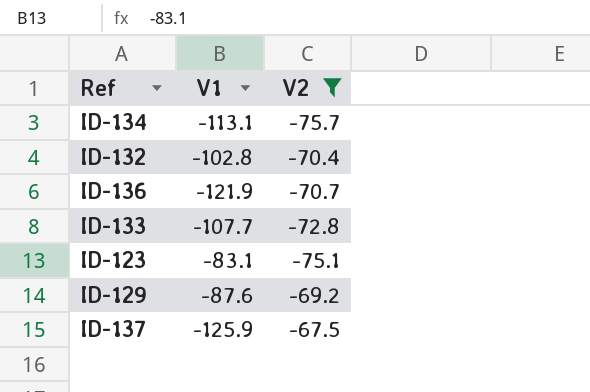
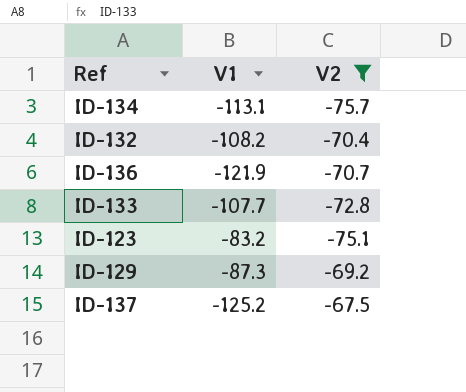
ID-132 | V1: -102.8 -> -108.2
ID-123 | V1: -83.1 -> -83.2
ID-129 | V1: -87.6 -> -87.3
ID-137 | V1: -125.9 -> -125.2

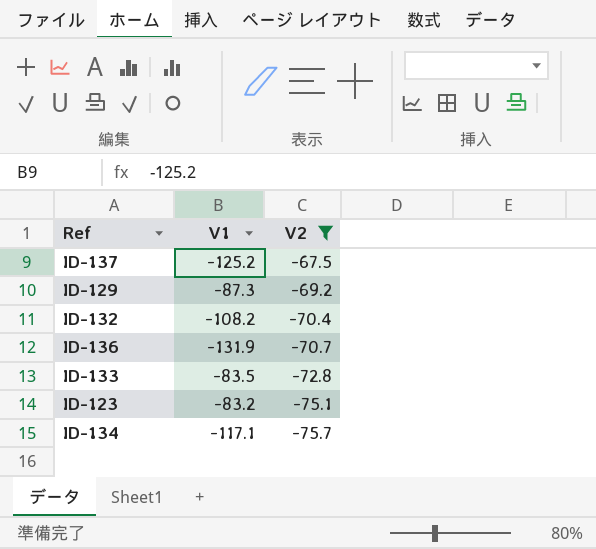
row order: none -> V2 descending
ID-136 | V1: -121.9 -> -131.9
ID-133 | V1: -107.7 -> -83.5
ID-134 | V1: -113.1 -> -117.1

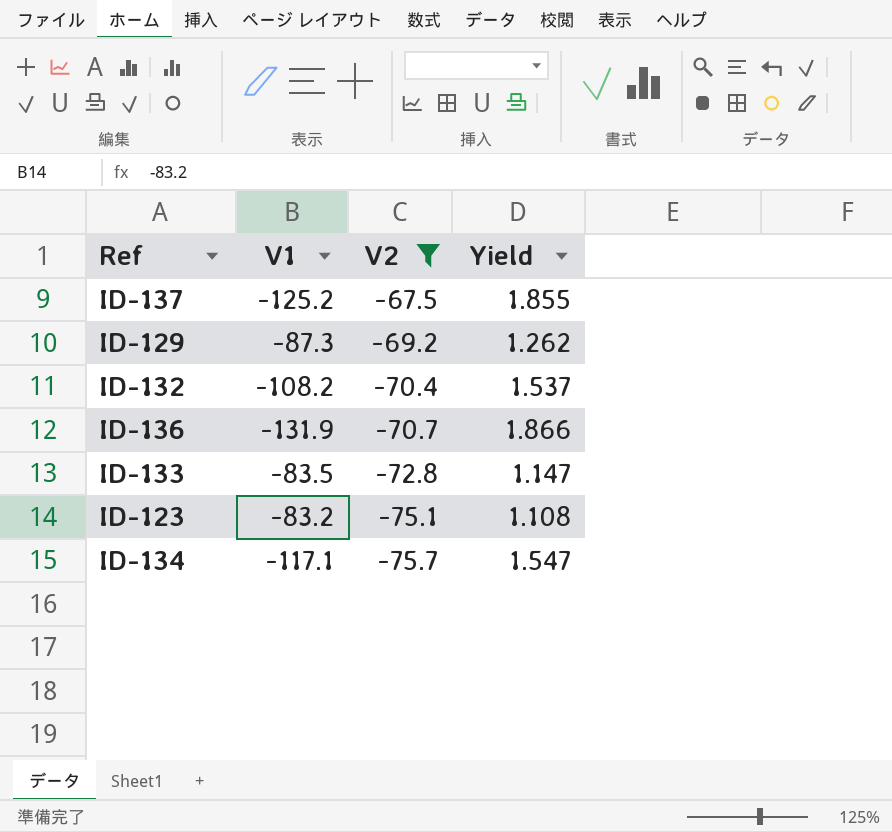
column Yield | formula: none -> [V1] / [V2]

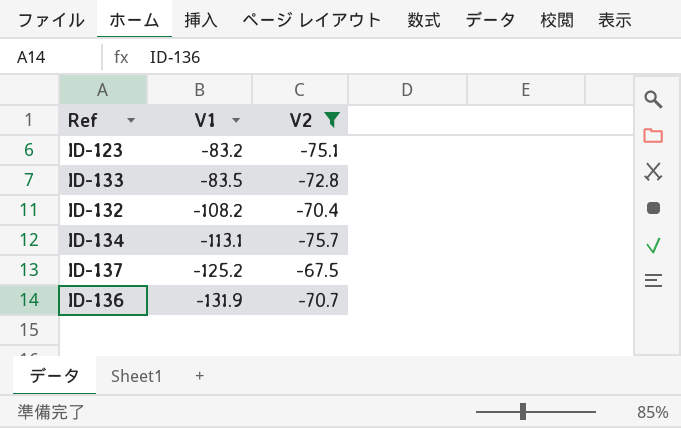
row order: V2 descending -> V1 descending
column Yield | formula: [V1] / [V2] -> none
row ID-129: -87.3 | -69.2 | 1.262 -> none
ID-134 | V1: -117.1 -> -113.1

